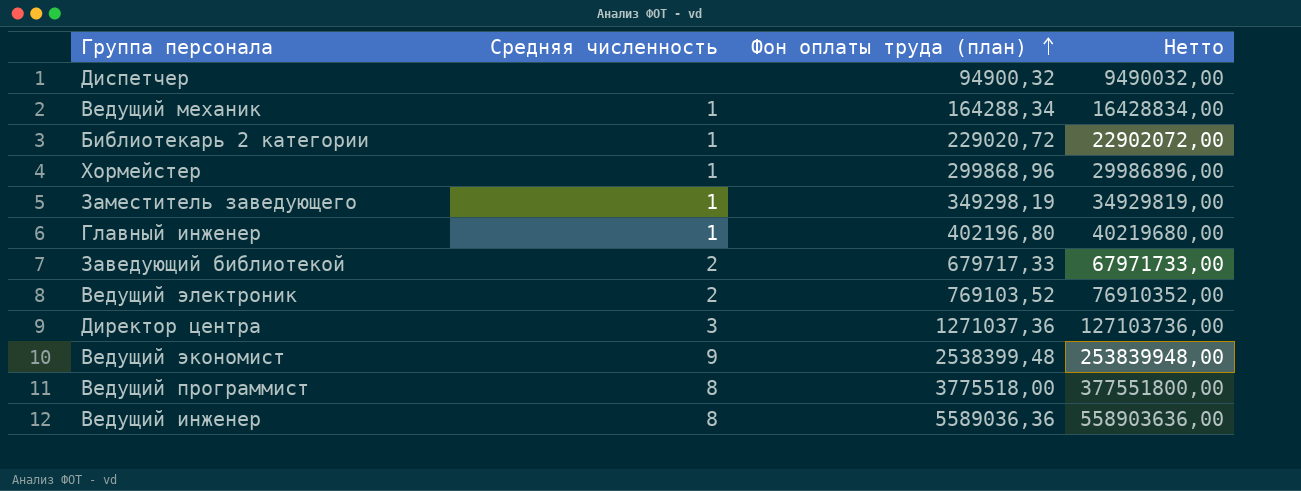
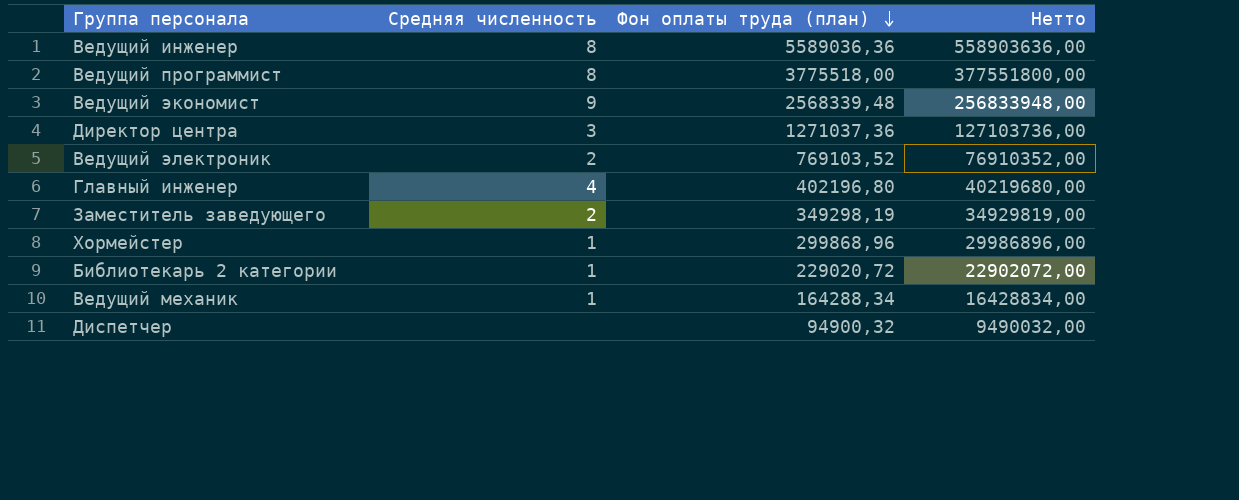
row order: Фон оплаты труда (план) ascending -> Фон оплаты труда (план) descending
row Заведующий библиотекой: 2 | 679717,33 | 67971733,00 -> none
Ведущий экономист | Фон оплаты труда (план): 2538399,48 -> 2568339,48
Ведущий экономист | Нетто: 253839948,00 -> 256833948,00
Главный инженер | Средняя численность: 1 -> 4
Заместитель заведующего | Средняя численность: 1 -> 2

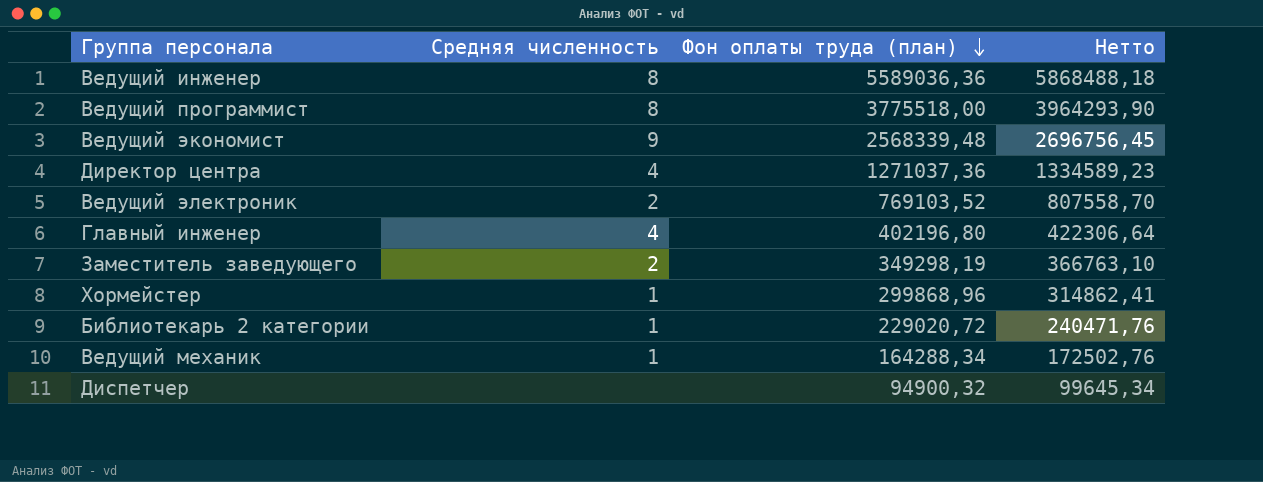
column Нетто | formula: [Фон оплаты труда (план)] * 100 -> [Фон оплаты труда (план)] * 1,05
Директор центра | Средняя численность: 3 -> 4

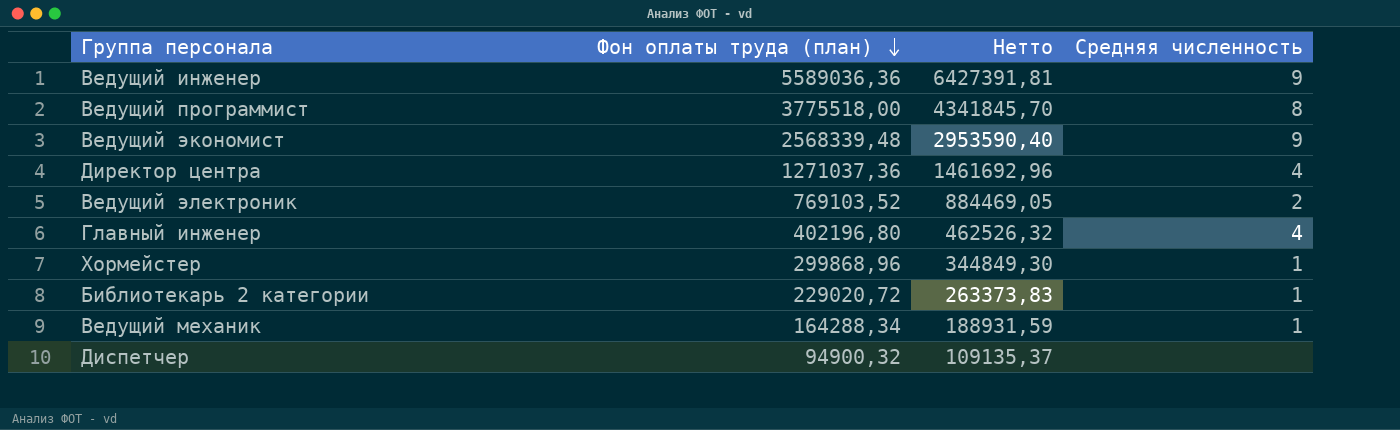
column Нетто | formula: [Фон оплаты труда (план)] * 1,05 -> [Фон оплаты труда (план)] * 1,15
column Средняя численность | position: 2 -> 4
row Заместитель заведующего: 2 | 349298,19 | 366763,10 -> none
Ведущий инженер | Средняя численность: 8 -> 9

